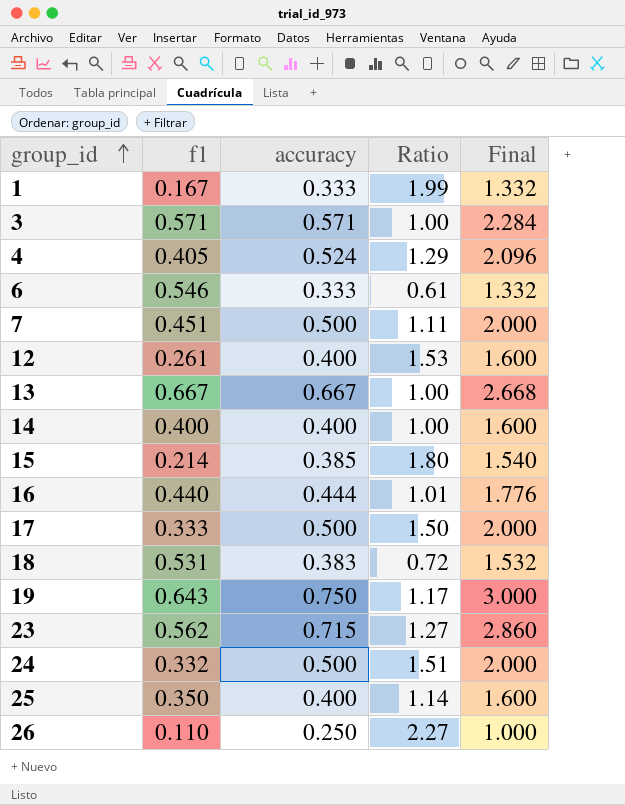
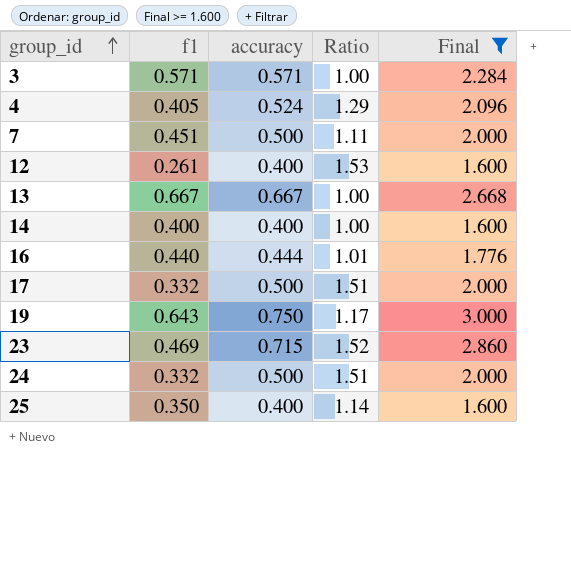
filter: none -> Final >= 1.600
17 | f1: 0.333 -> 0.332
17 | Ratio: 1.50 -> 1.51
23 | f1: 0.562 -> 0.469
23 | Ratio: 1.27 -> 1.52

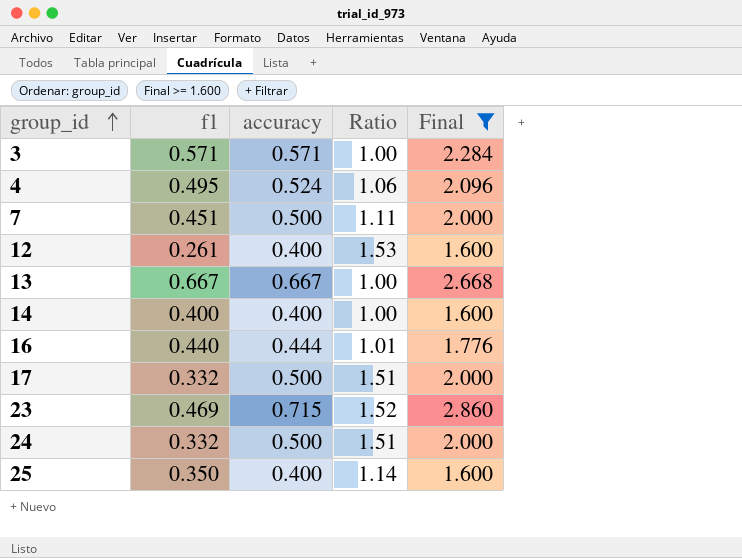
row 19: 0.643 | 0.750 | 1.17 | 3.000 -> none
4 | f1: 0.405 -> 0.495
4 | Ratio: 1.29 -> 1.06

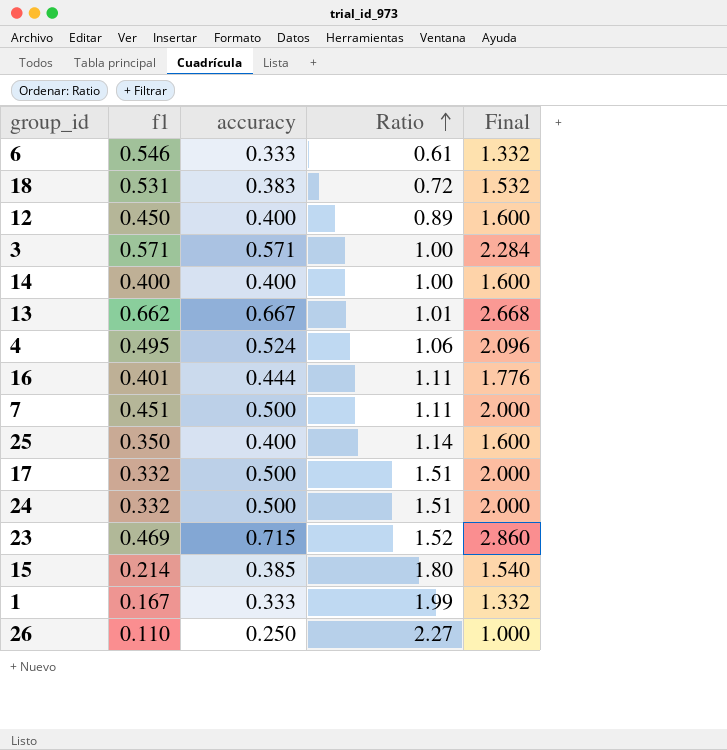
filter: Final >= 1.600 -> none
row order: group_id ascending -> Ratio ascending
12 | f1: 0.261 -> 0.450
12 | Ratio: 1.53 -> 0.89
13 | f1: 0.667 -> 0.662
13 | Ratio: 1.00 -> 1.01
16 | f1: 0.440 -> 0.401
16 | Ratio: 1.01 -> 1.11

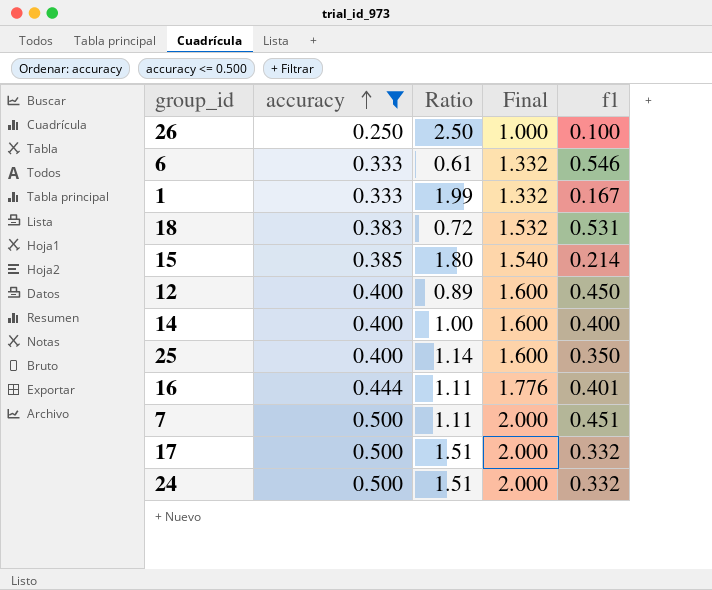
filter: none -> accuracy <= 0.500
row order: Ratio ascending -> accuracy ascending
column f1 | position: 2 -> 5
26 | Ratio: 2.27 -> 2.50
26 | f1: 0.110 -> 0.100

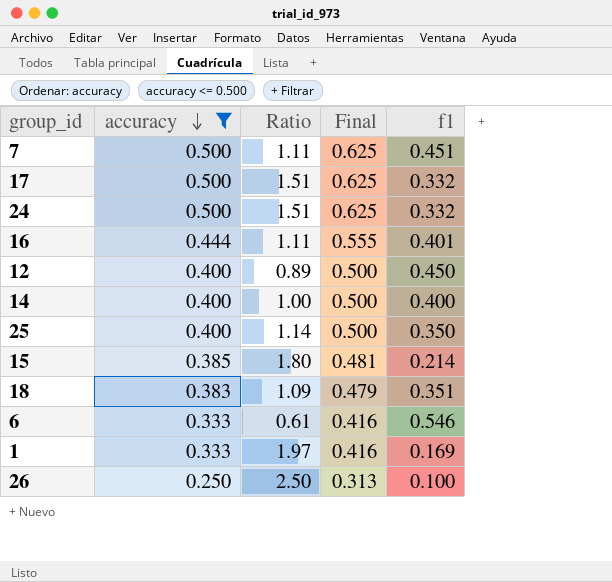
row order: accuracy ascending -> accuracy descending
column Final | formula: [accuracy] * 4 -> [accuracy] * 1.25
18 | Ratio: 0.72 -> 1.09
18 | f1: 0.531 -> 0.351
1 | Ratio: 1.99 -> 1.97
1 | f1: 0.167 -> 0.169

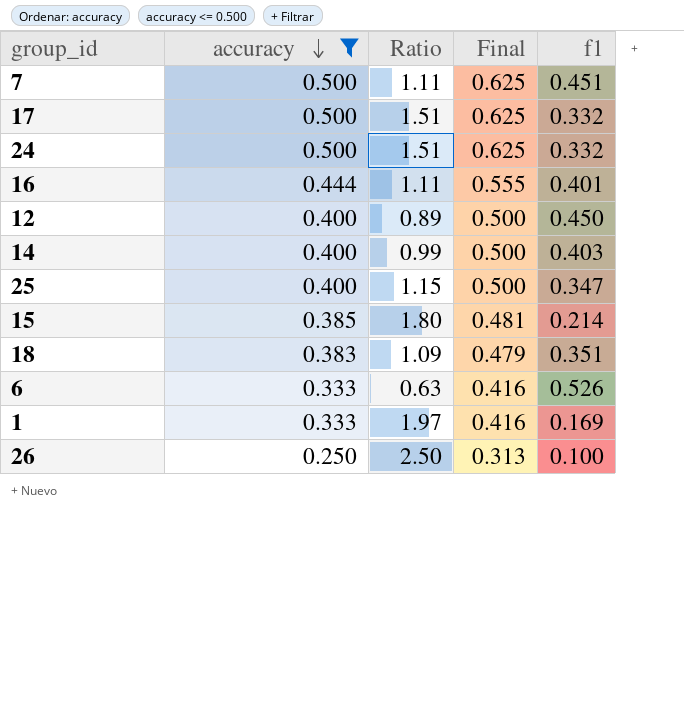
14 | Ratio: 1.00 -> 0.99
14 | f1: 0.400 -> 0.403
25 | Ratio: 1.14 -> 1.15
25 | f1: 0.350 -> 0.347
6 | Ratio: 0.61 -> 0.63
6 | f1: 0.546 -> 0.526

